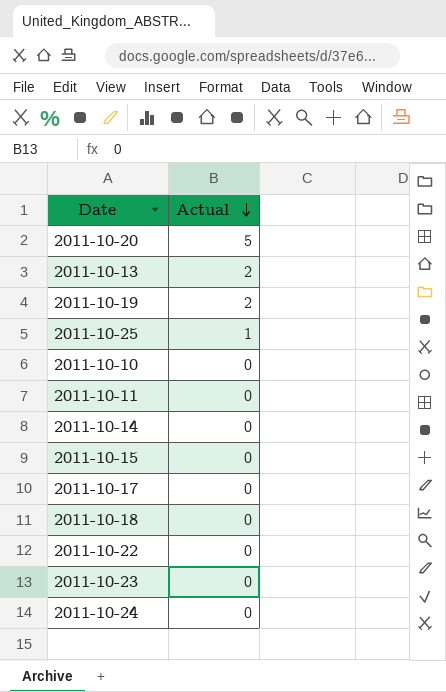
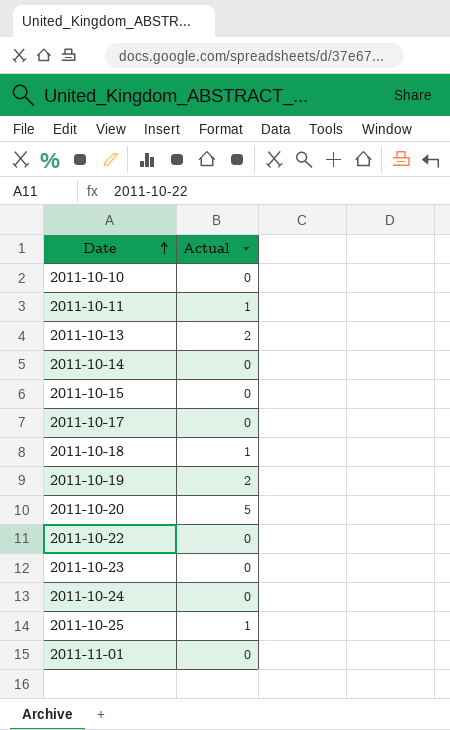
row order: Actual descending -> Date ascending
2011-10-11 | Actual: 0 -> 1
2011-10-18 | Actual: 0 -> 1
row 2011-11-01: none -> 0

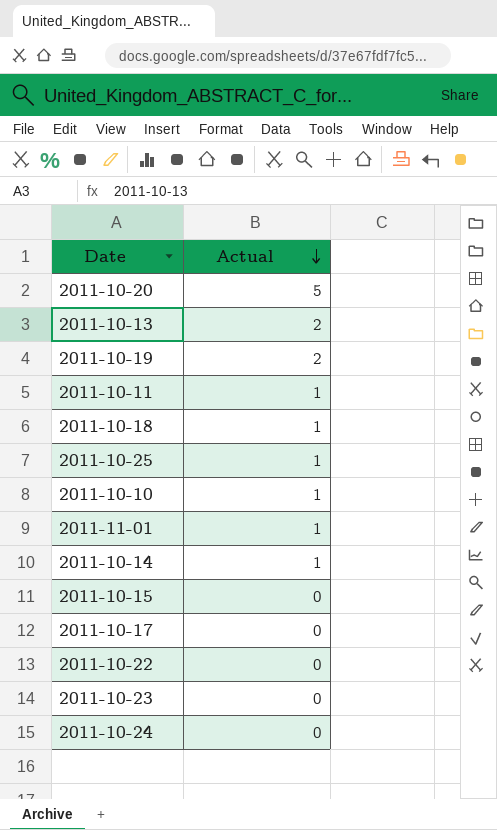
row order: Date ascending -> Actual descending
2011-10-10 | Actual: 0 -> 1
2011-11-01 | Actual: 0 -> 1
2011-10-14 | Actual: 0 -> 1

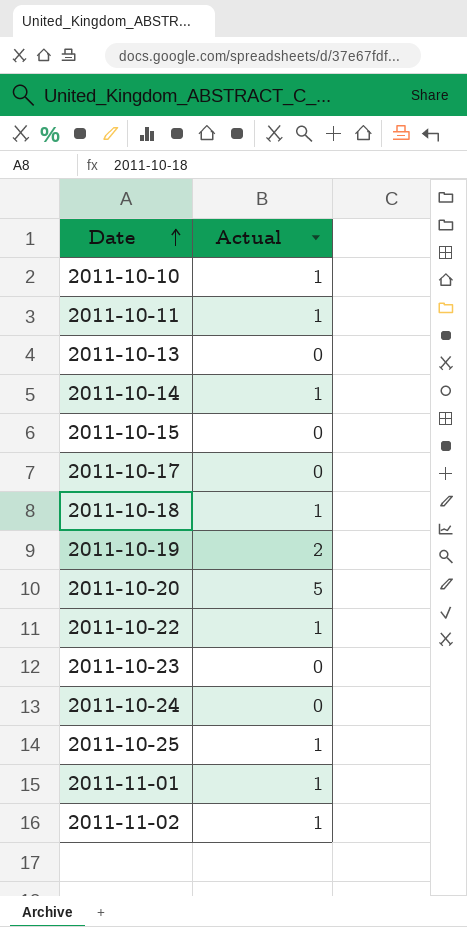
row order: Actual descending -> Date ascending
2011-10-13 | Actual: 2 -> 0
2011-10-22 | Actual: 0 -> 1
row 2011-11-02: none -> 1

